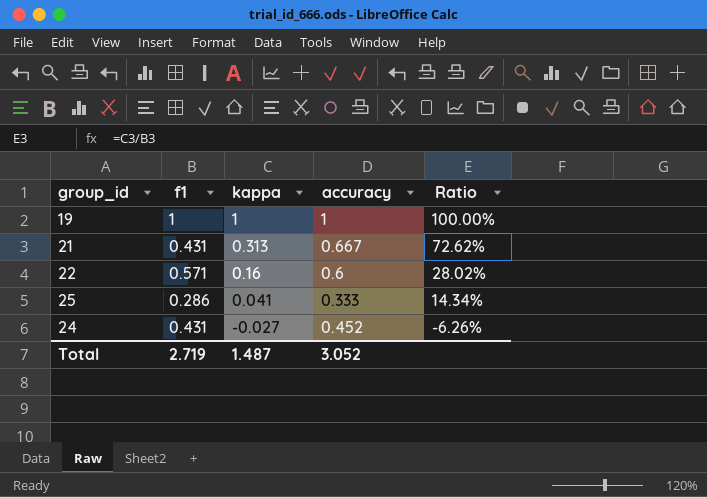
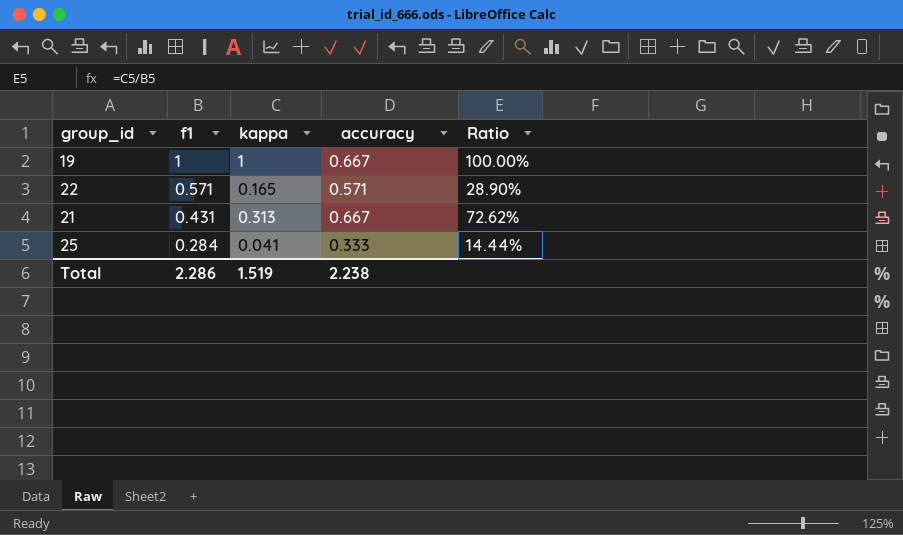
row order: kappa descending -> f1 descending
row 24: 0.431 | -0.027 | 0.452 | -6.26% -> none
19 | accuracy: 1 -> 0.667
22 | kappa: 0.16 -> 0.165
22 | accuracy: 0.6 -> 0.571
22 | Ratio: 28.02% -> 28.90%
25 | f1: 0.286 -> 0.284
25 | Ratio: 14.34% -> 14.44%
Total | f1: 2.719 -> 2.286
Total | kappa: 1.487 -> 1.519
Total | accuracy: 3.052 -> 2.238

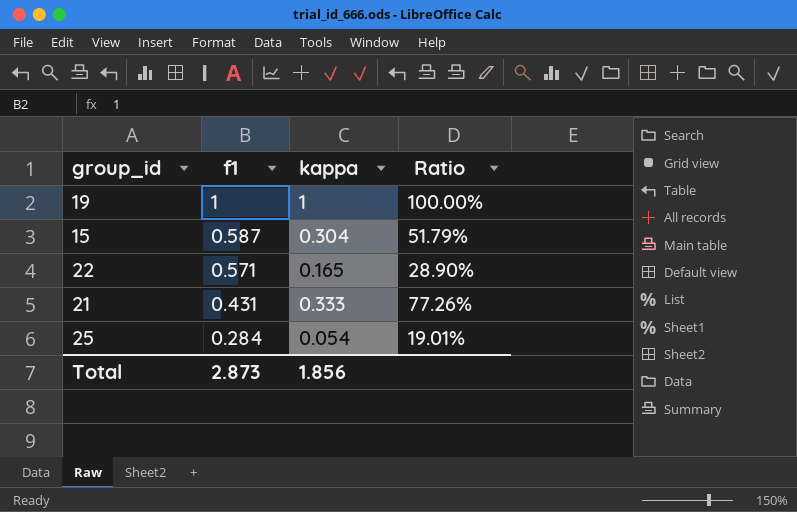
column accuracy | position: 4 -> none
row 15: none -> 0.587 | 0.304 | 51.79%
21 | kappa: 0.313 -> 0.333
21 | Ratio: 72.62% -> 77.26%
25 | kappa: 0.041 -> 0.054
25 | Ratio: 14.44% -> 19.01%
Total | f1: 2.286 -> 2.873
Total | kappa: 1.519 -> 1.856

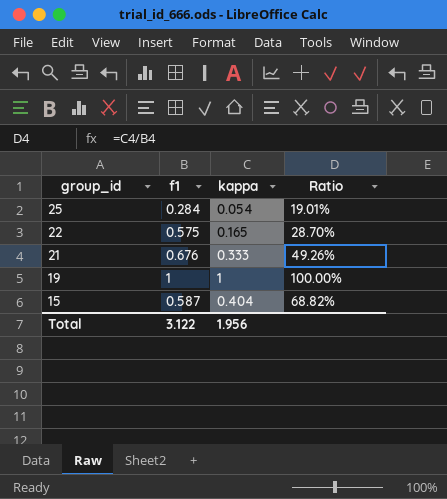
row order: f1 descending -> group_id descending
22 | f1: 0.571 -> 0.575
22 | Ratio: 28.90% -> 28.70%
21 | f1: 0.431 -> 0.676
21 | Ratio: 77.26% -> 49.26%
15 | kappa: 0.304 -> 0.404
15 | Ratio: 51.79% -> 68.82%
Total | f1: 2.873 -> 3.122
Total | kappa: 1.856 -> 1.956

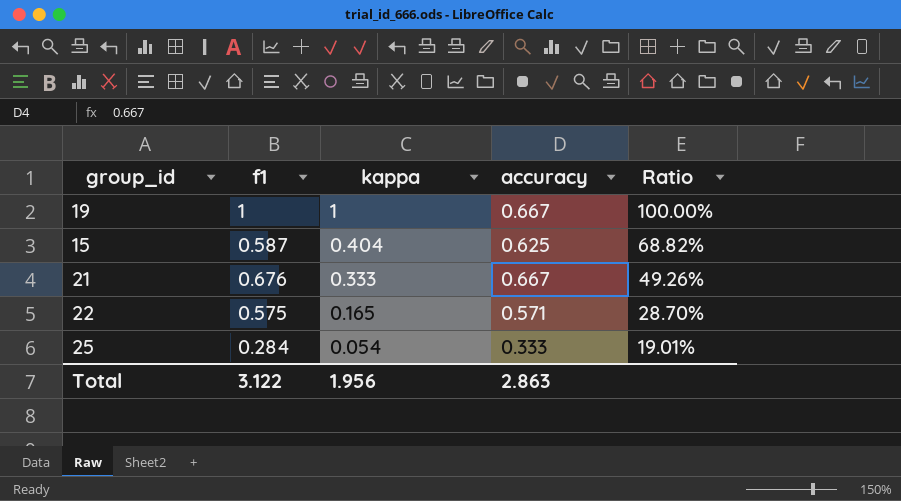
row order: group_id descending -> kappa descending
column accuracy | position: none -> 4

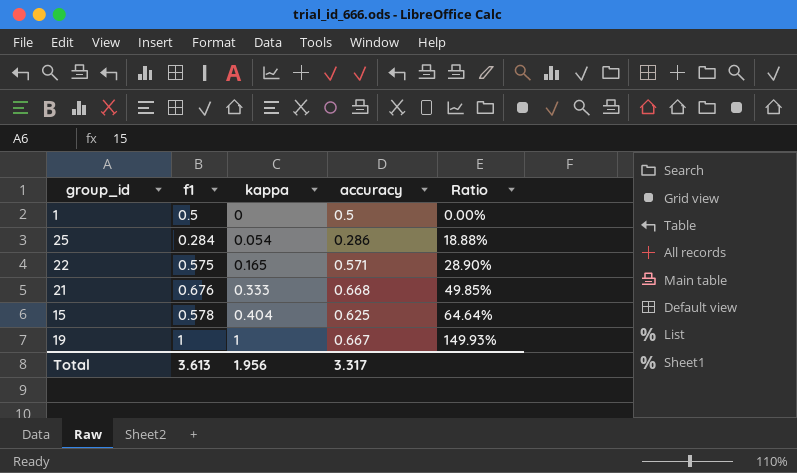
row order: kappa descending -> kappa ascending
column Ratio | formula: [kappa] / [f1] -> [kappa] / [accuracy]
row 1: none -> 0.5 | 0 | 0.5 | 0.00%
25 | accuracy: 0.333 -> 0.286
21 | accuracy: 0.667 -> 0.668
15 | f1: 0.587 -> 0.578
Total | f1: 3.122 -> 3.613
Total | accuracy: 2.863 -> 3.317

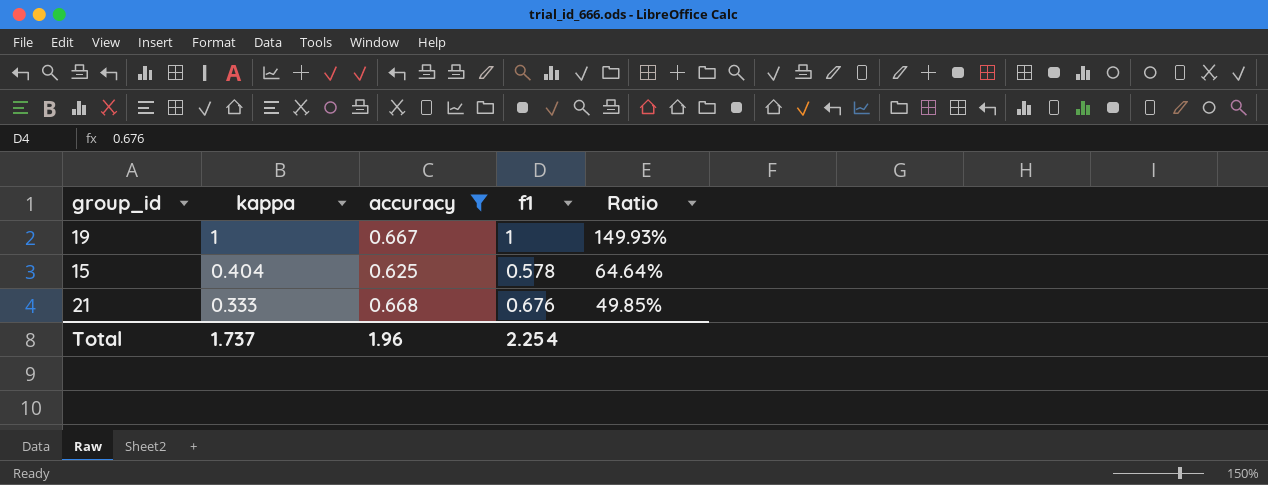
filter: none -> accuracy >= 0.625
row order: kappa ascending -> kappa descending
column f1 | position: 2 -> 4
Total | kappa: 1.956 -> 1.737
Total | accuracy: 3.317 -> 1.96
Total | f1: 3.613 -> 2.254

